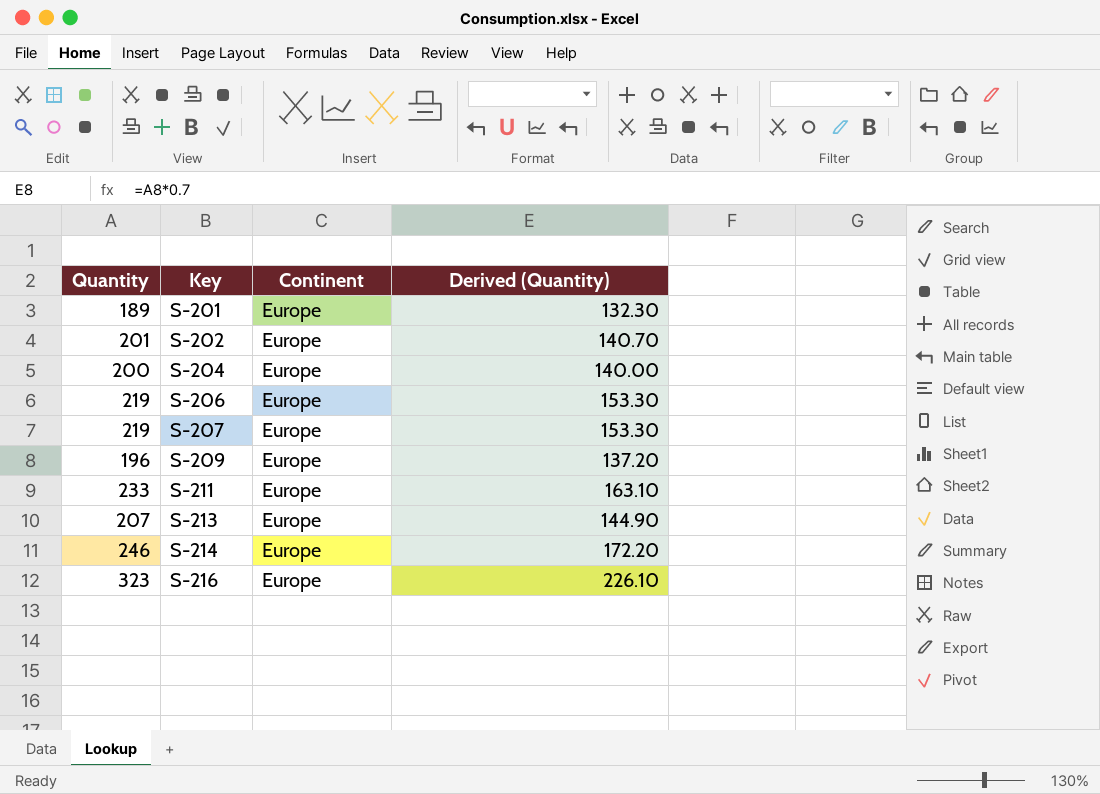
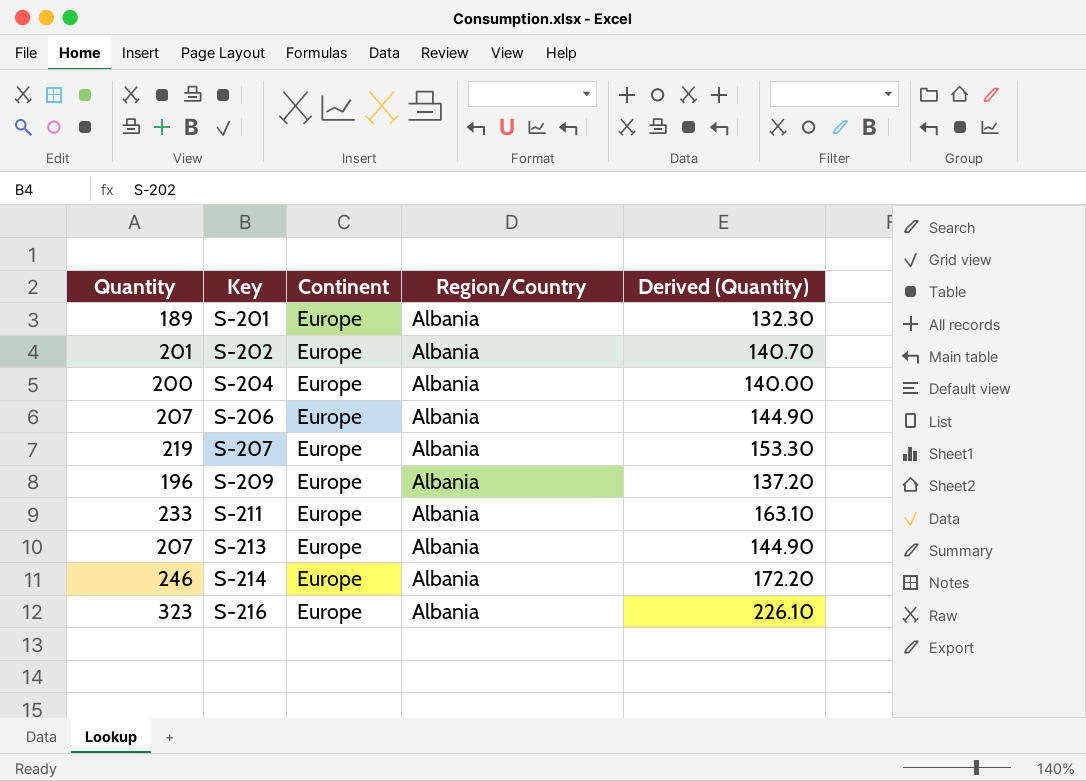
column Region/Country | position: none -> 4
S-206 | Quantity: 219 -> 207
S-206 | Derived (Quantity): 153.30 -> 144.90

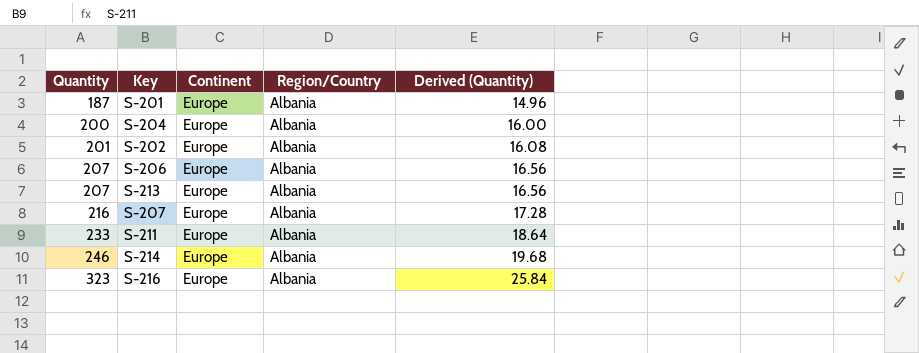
row order: Key ascending -> Quantity ascending
column Derived (Quantity) | formula: [Quantity] * 0.7 -> [Quantity] * 0.08
row S-209: 196 | Europe | Albania | 137.20 -> none
S-201 | Quantity: 189 -> 187
S-207 | Quantity: 219 -> 216

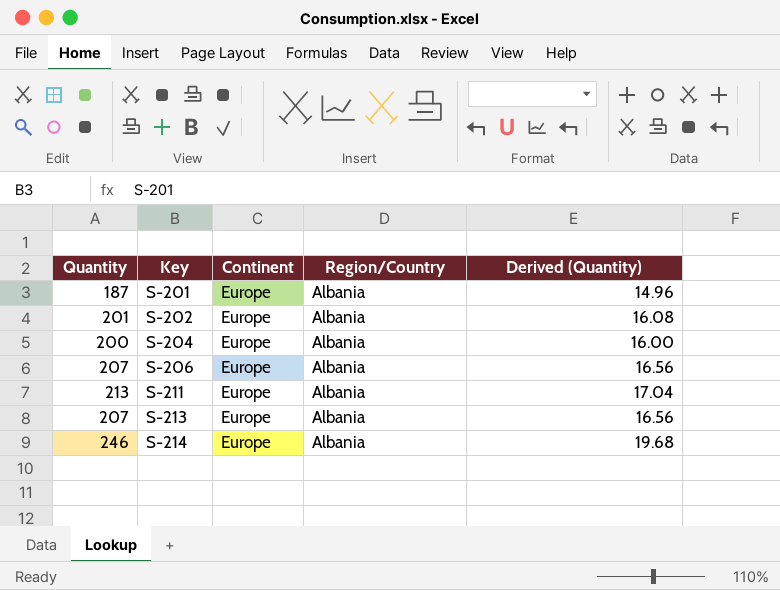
row order: Quantity ascending -> Key ascending
row S-207: 216 | Europe | Albania | 17.28 -> none
row S-216: 323 | Europe | Albania | 25.84 -> none
S-211 | Quantity: 233 -> 213
S-211 | Derived (Quantity): 18.64 -> 17.04

